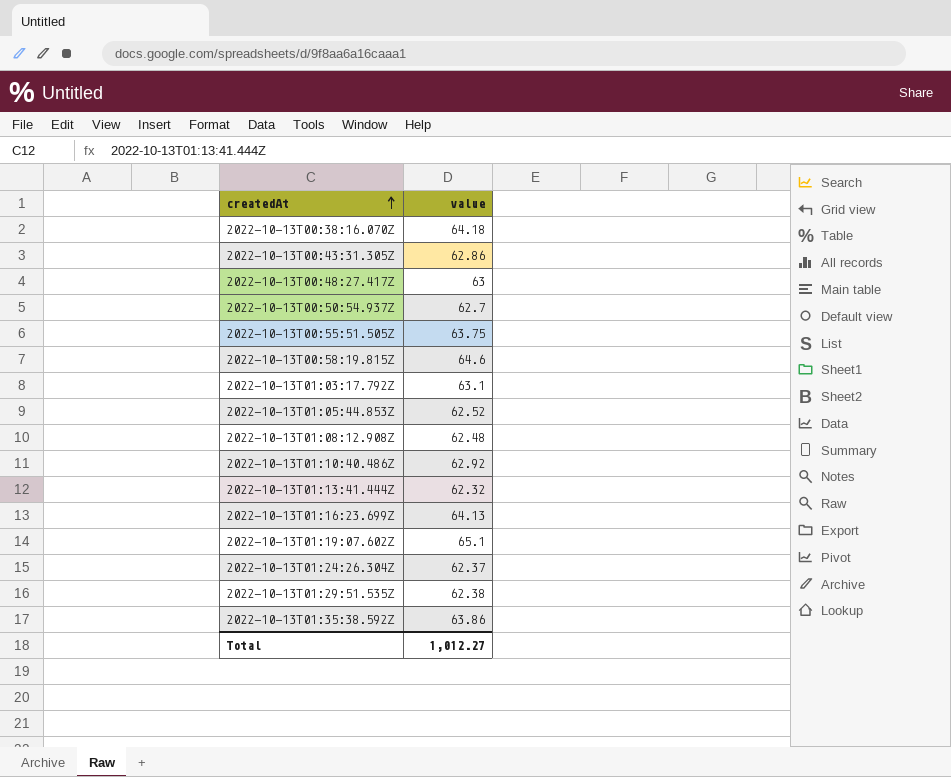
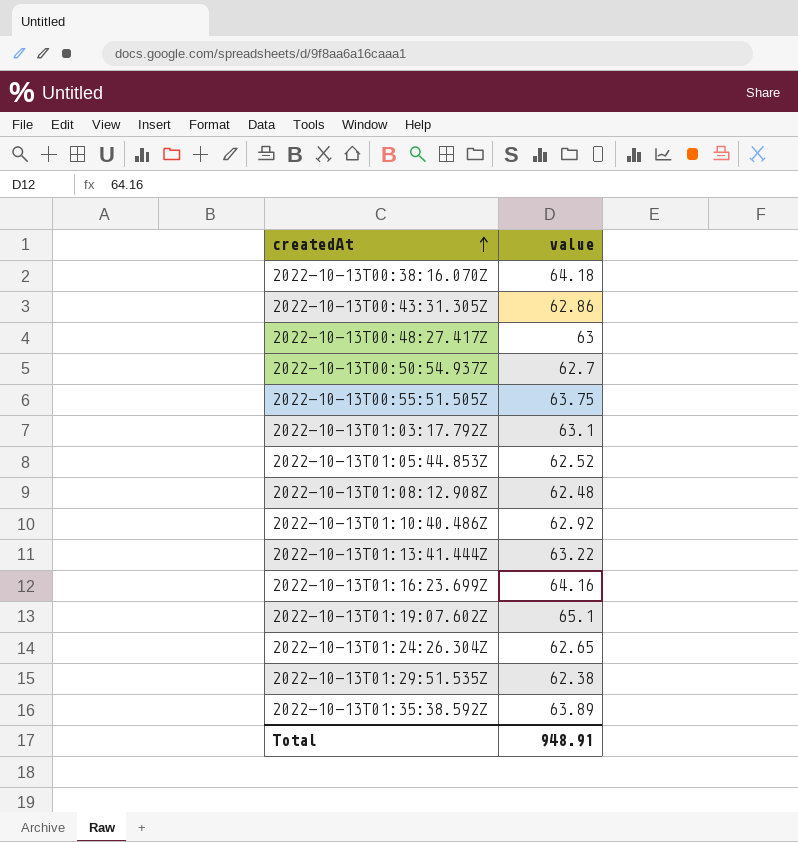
row 2022-10-13T00:58:19.815Z: 64.6 -> none
2022-10-13T01:13:41.444Z | value: 62.32 -> 63.22
2022-10-13T01:16:23.699Z | value: 64.13 -> 64.16
2022-10-13T01:24:26.304Z | value: 62.37 -> 62.65
2022-10-13T01:35:38.592Z | value: 63.86 -> 63.89
Total | value: 1,012.27 -> 948.91

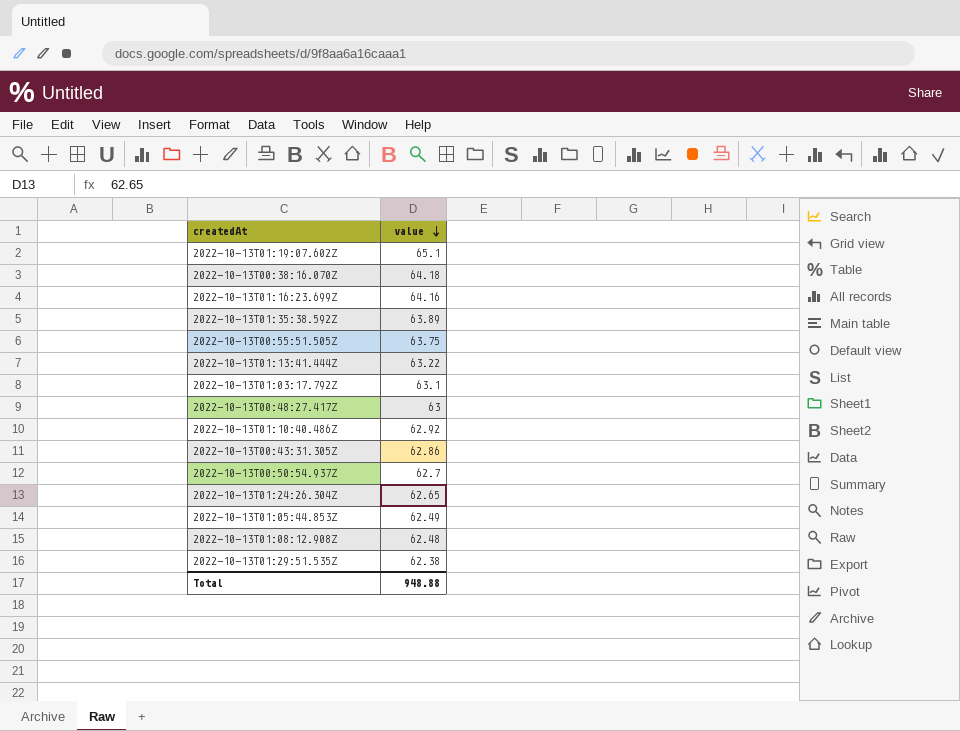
row order: createdAt ascending -> value descending
2022-10-13T01:05:44.853Z | value: 62.52 -> 62.49
Total | value: 948.91 -> 948.88

